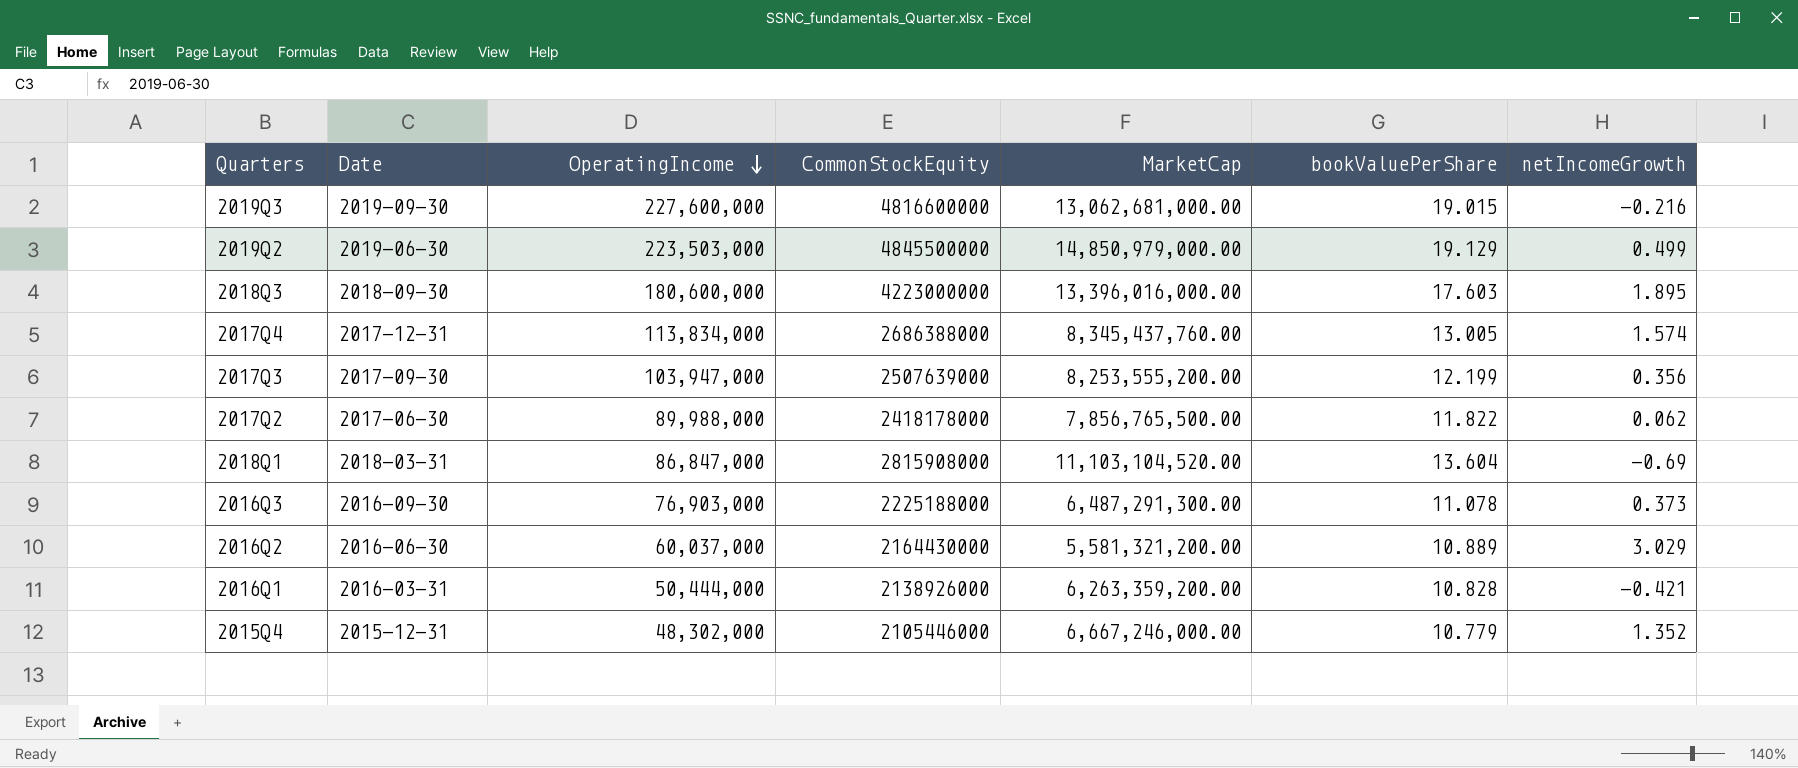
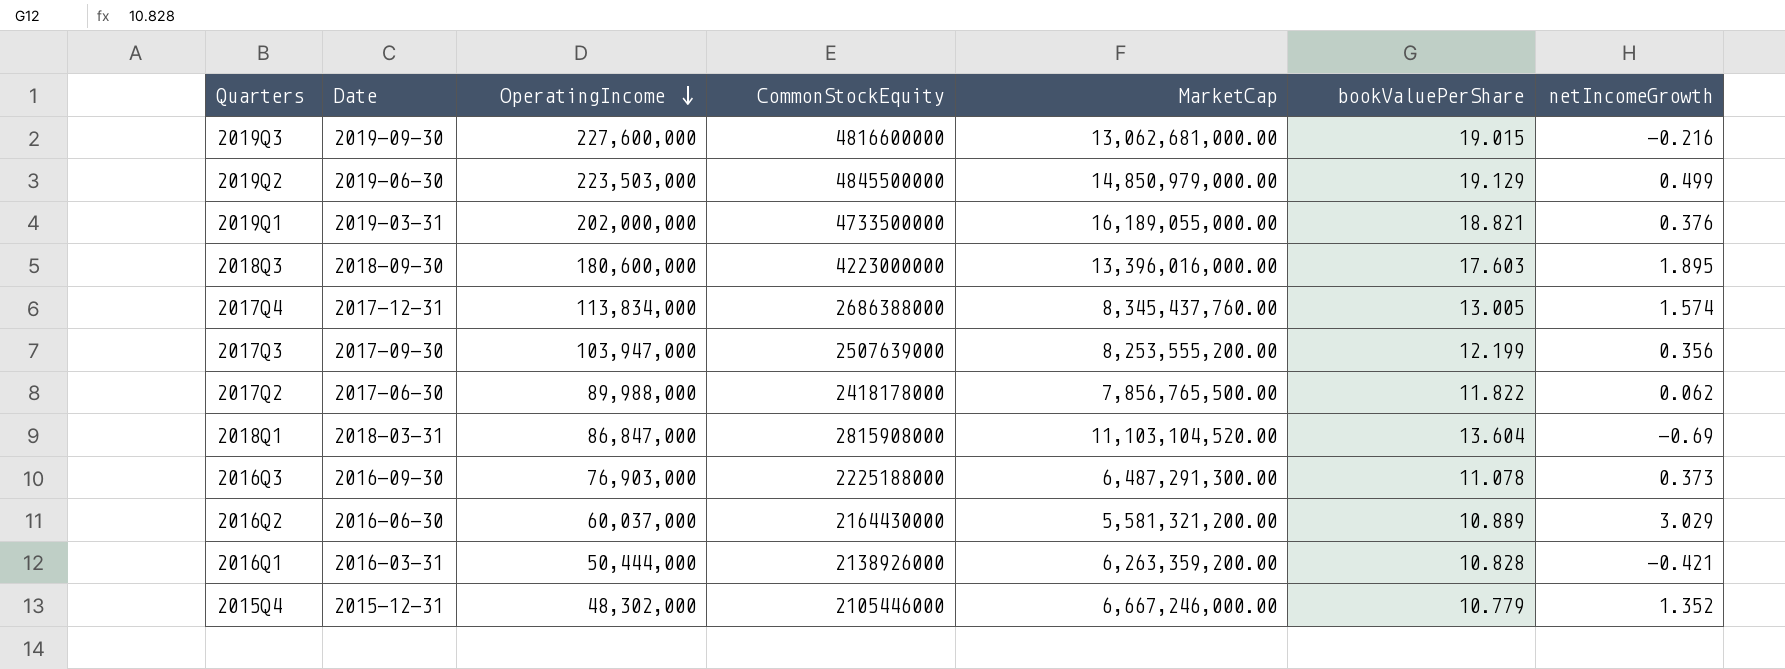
row 2019Q1: none -> 2019-03-31 | 202,000,000 | 4733500000 | 16,189,055,000.00 | 18.821 | 0.376

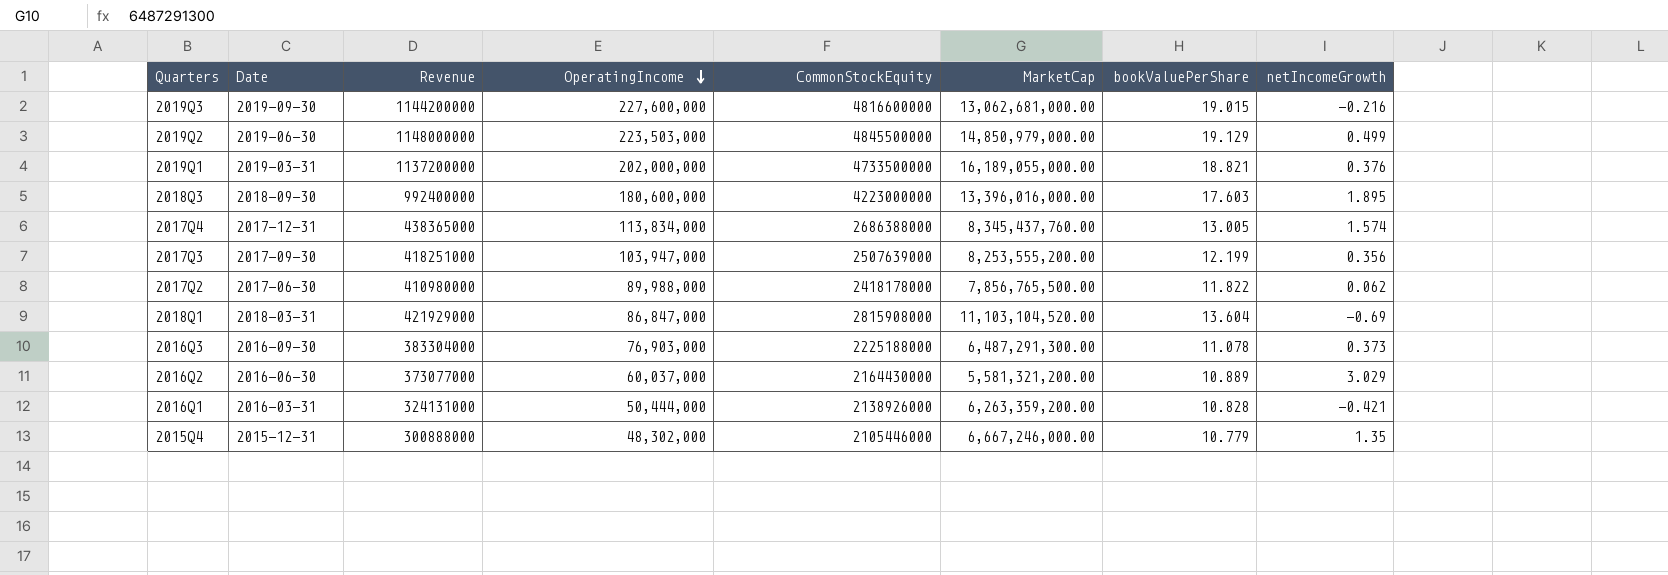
column Revenue | position: none -> 3
2015Q4 | netIncomeGrowth: 1.352 -> 1.35

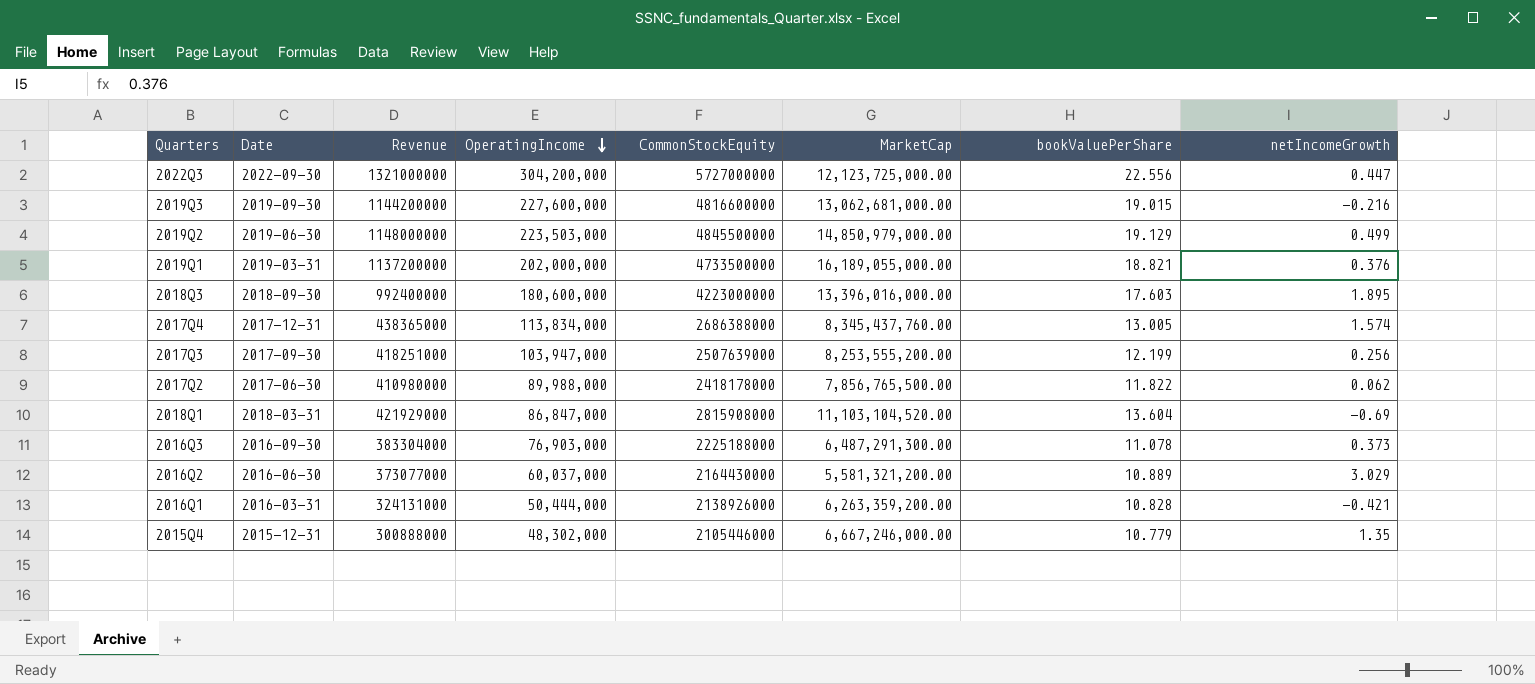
row 2022Q3: none -> 2022-09-30 | 1321000000 | 304,200,000 | 5727000000 | 12,123,725,000.00 | 22.556 | 0.447
2017Q3 | netIncomeGrowth: 0.356 -> 0.256

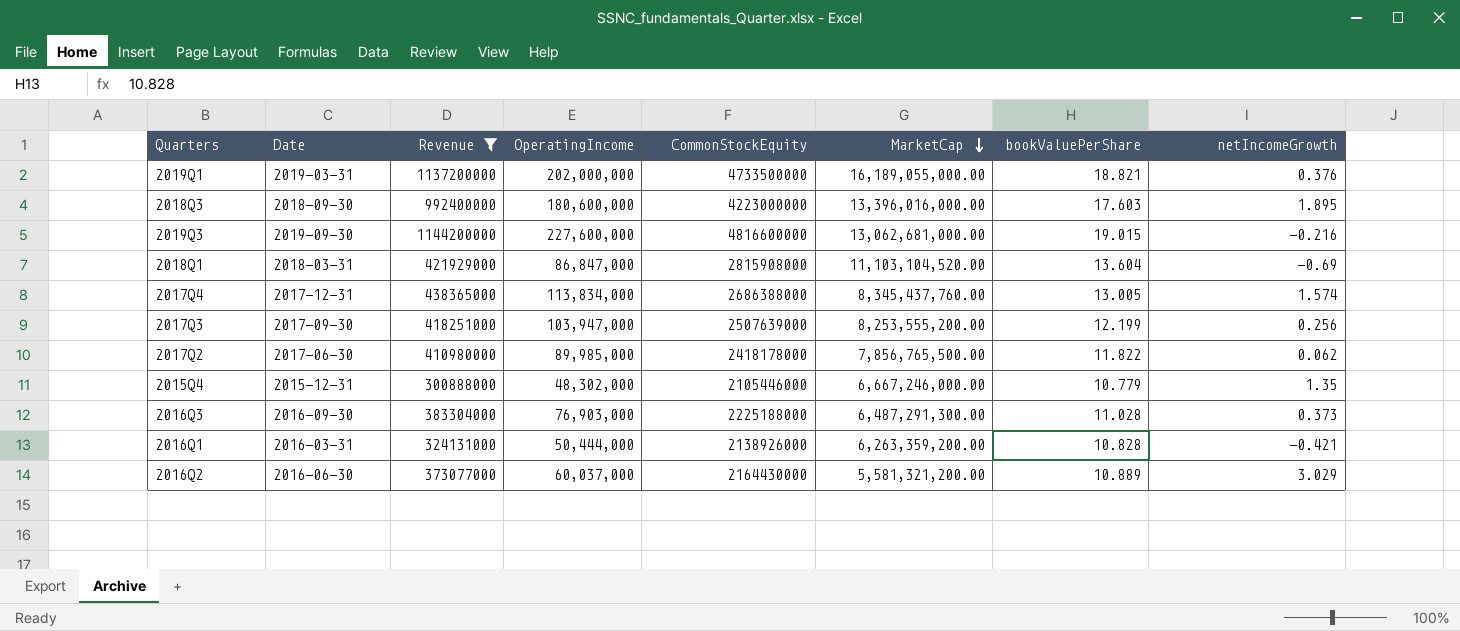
filter: none -> Revenue <= 1144200000
row order: OperatingIncome descending -> MarketCap descending
2017Q2 | OperatingIncome: 89,988,000 -> 89,985,000
2016Q3 | bookValuePerShare: 11.078 -> 11.028

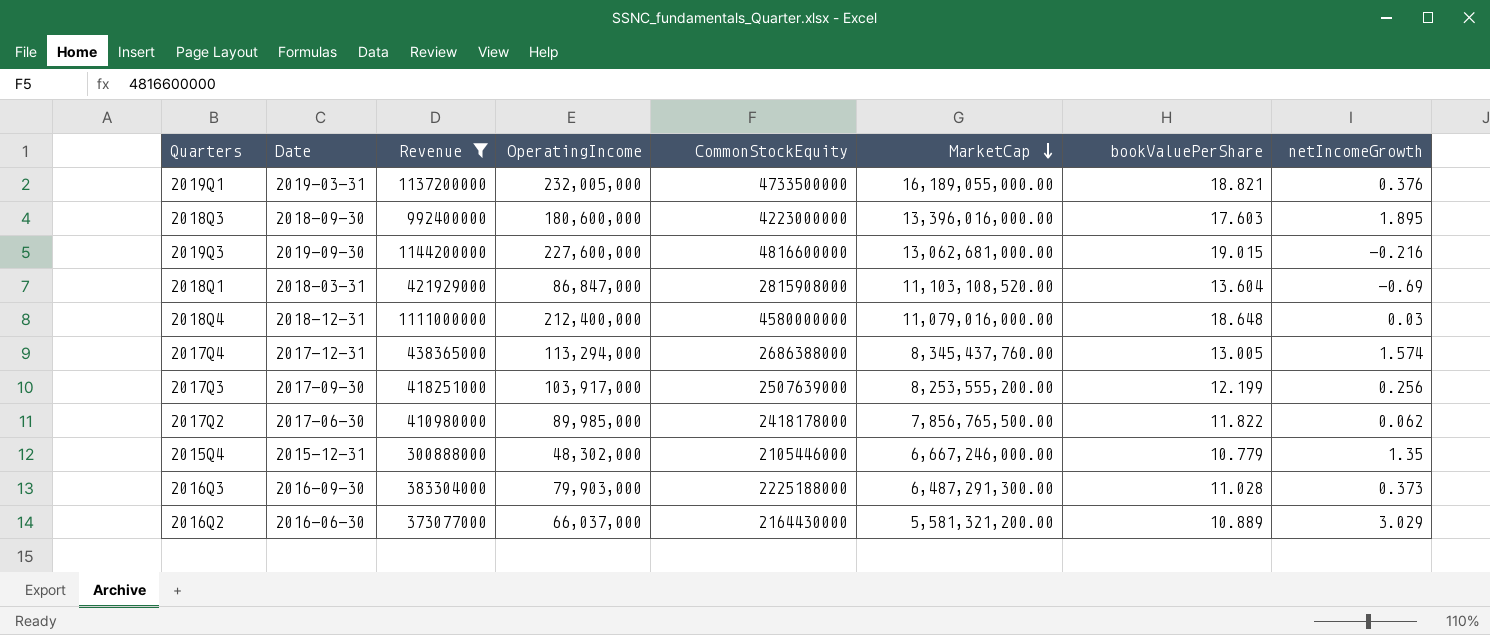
row 2016Q1: 2016-03-31 | 324131000 | 50,444,000 | 2138926000 | 6,263,359,200.00 | 10.828 | -0.421 -> none
2019Q1 | OperatingIncome: 202,000,000 -> 232,005,000
2018Q1 | MarketCap: 11,103,104,520.00 -> 11,103,108,520.00
row 2018Q4: none -> 2018-12-31 | 1111000000 | 212,400,000 | 4580000000 | 11,079,016,000.00 | 18.648 | 0.03
2017Q4 | OperatingIncome: 113,834,000 -> 113,294,000
2017Q3 | OperatingIncome: 103,947,000 -> 103,917,000
2016Q3 | OperatingIncome: 76,903,000 -> 79,903,000
2016Q2 | OperatingIncome: 60,037,000 -> 66,037,000

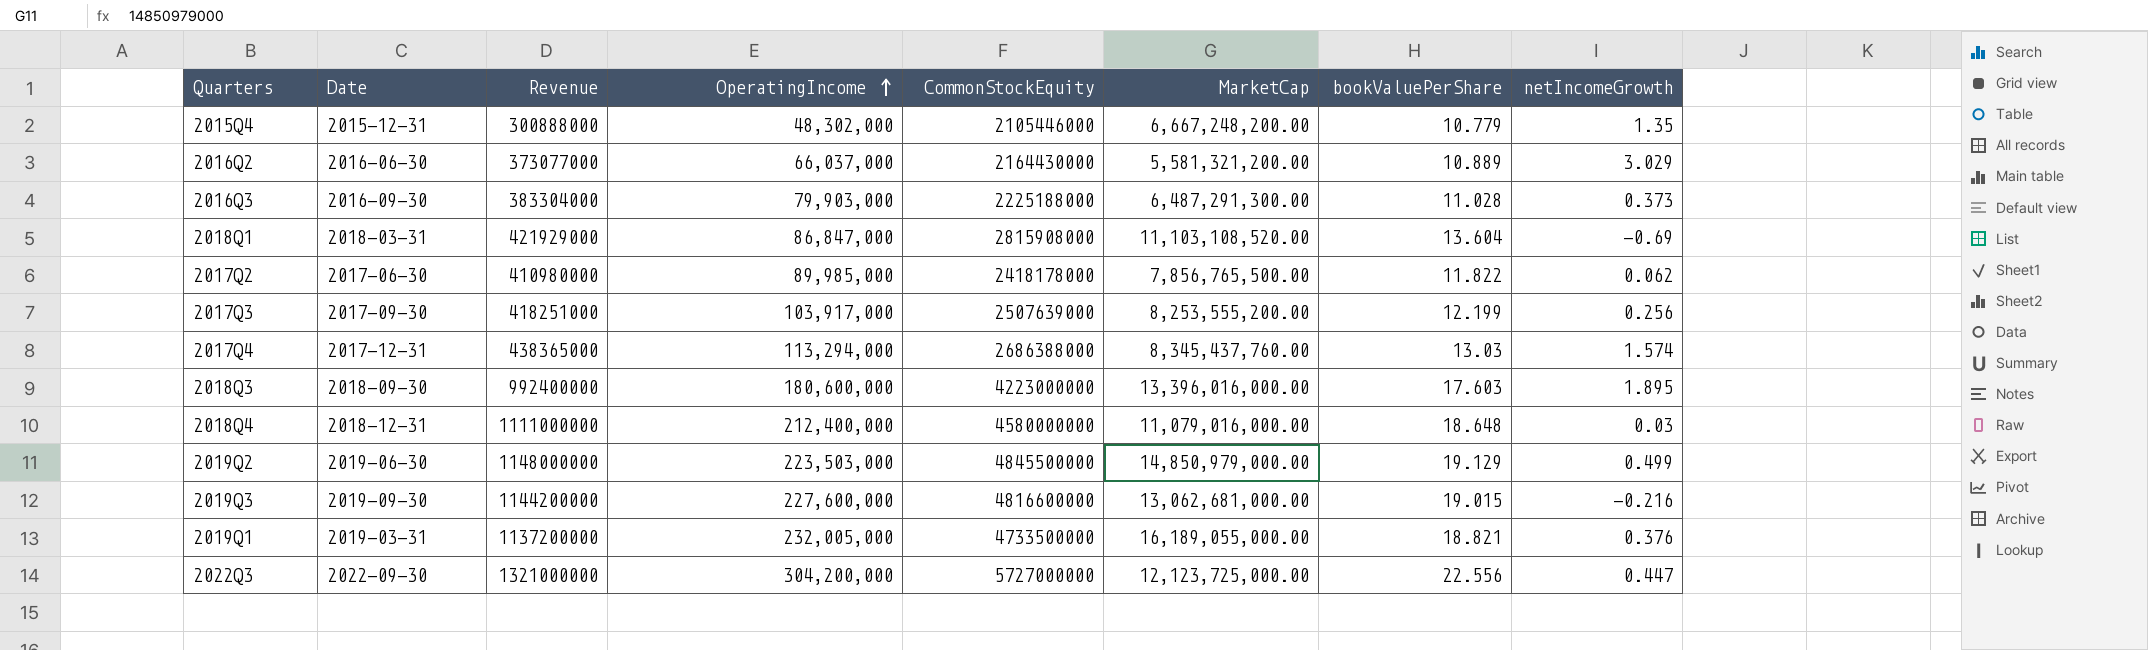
filter: Revenue <= 1144200000 -> none
row order: MarketCap descending -> OperatingIncome ascending
2015Q4 | MarketCap: 6,667,246,000.00 -> 6,667,248,200.00
2017Q4 | bookValuePerShare: 13.005 -> 13.03

